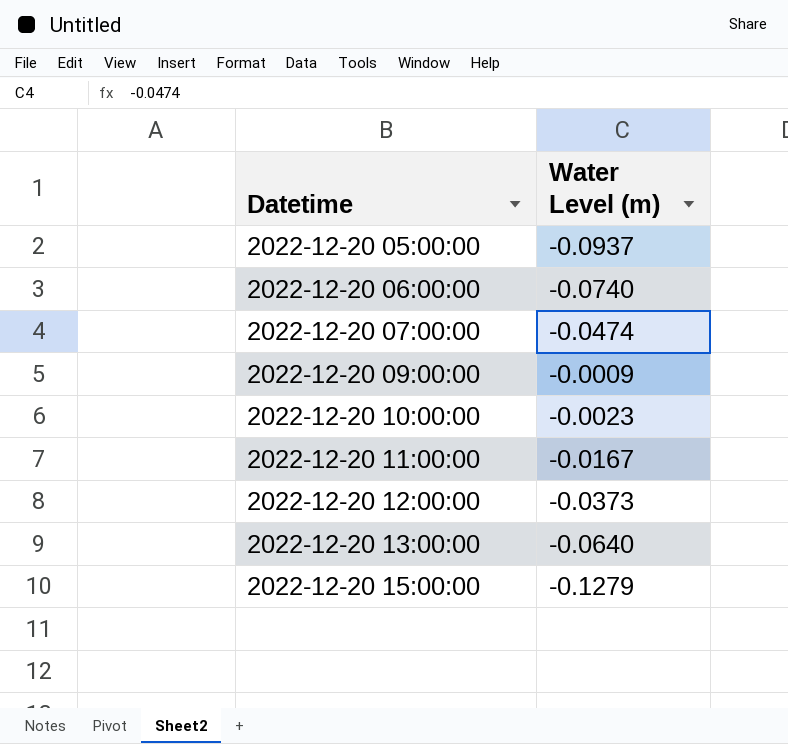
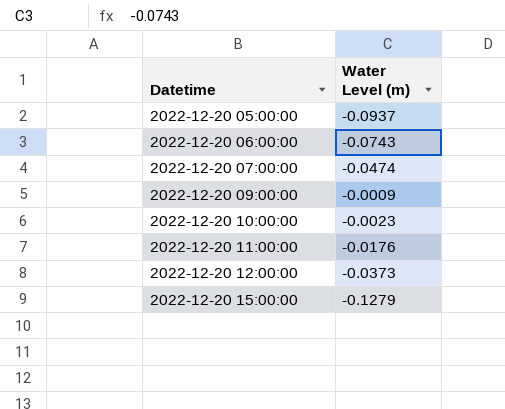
row 2022-12-20 13:00:00: -0.0640 -> none
2022-12-20 06:00:00 | Water Level (m): -0.0740 -> -0.0743
2022-12-20 11:00:00 | Water Level (m): -0.0167 -> -0.0176

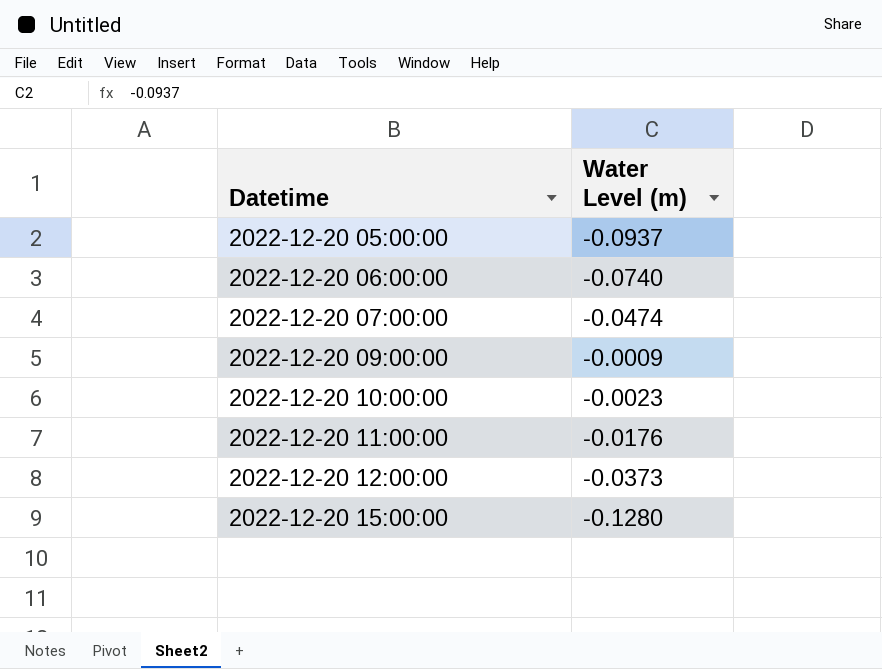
2022-12-20 06:00:00 | Water Level (m): -0.0743 -> -0.0740
2022-12-20 15:00:00 | Water Level (m): -0.1279 -> -0.1280

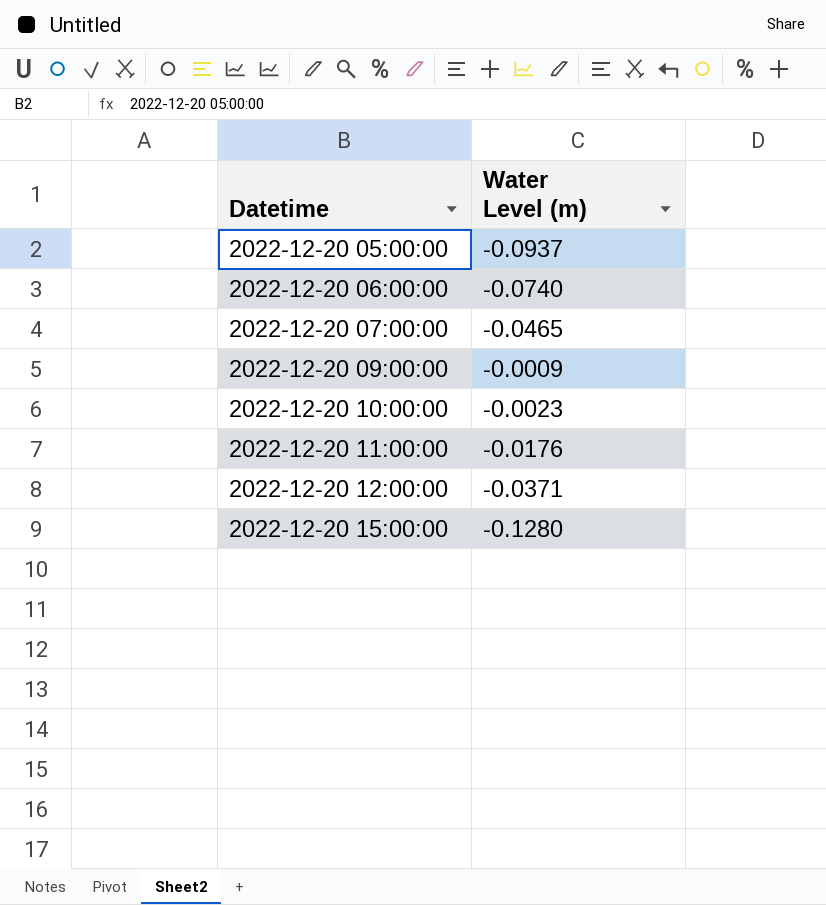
2022-12-20 07:00:00 | Water Level (m): -0.0474 -> -0.0465
2022-12-20 12:00:00 | Water Level (m): -0.0373 -> -0.0371

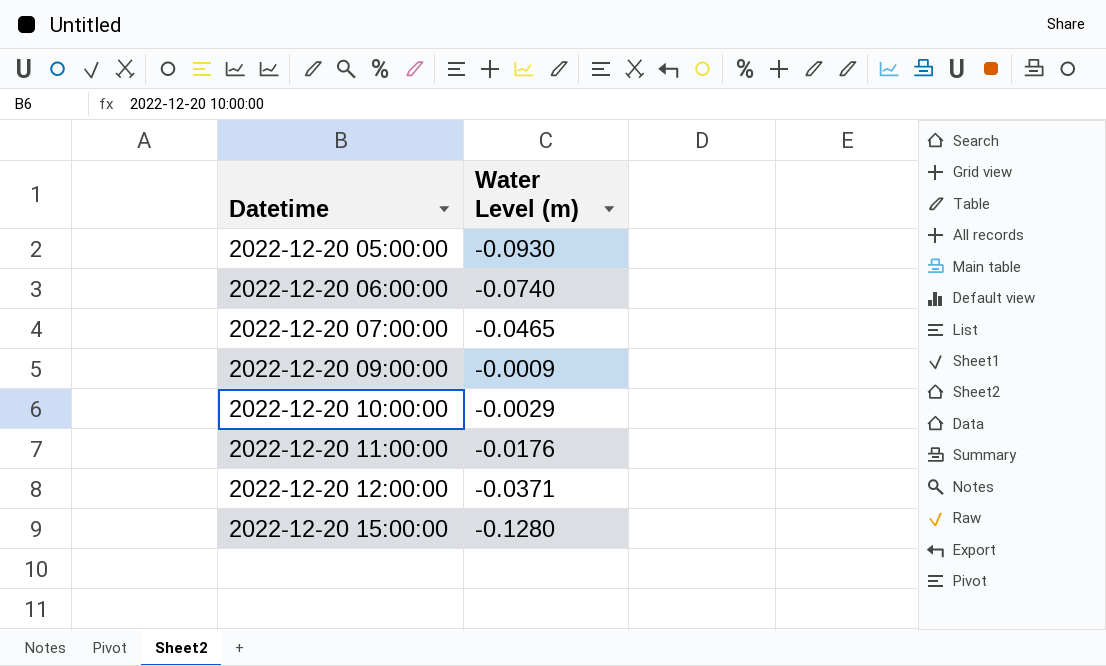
2022-12-20 05:00:00 | Water Level (m): -0.0937 -> -0.0930
2022-12-20 10:00:00 | Water Level (m): -0.0023 -> -0.0029

